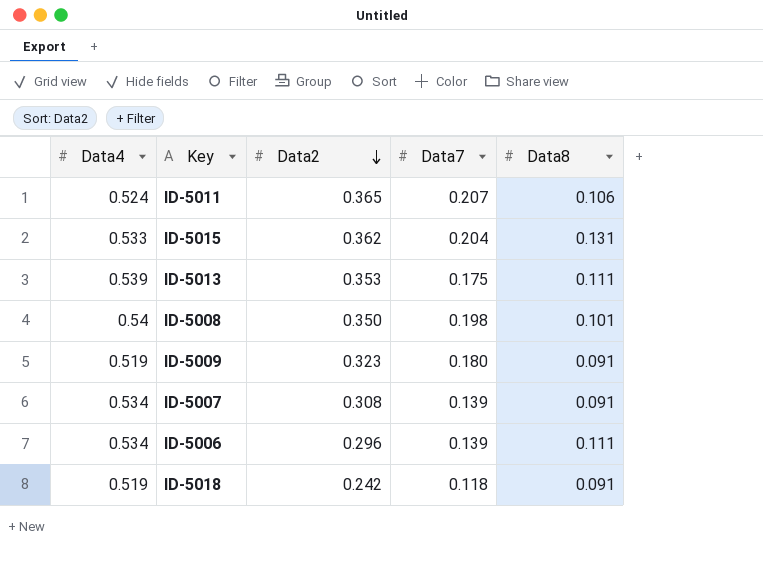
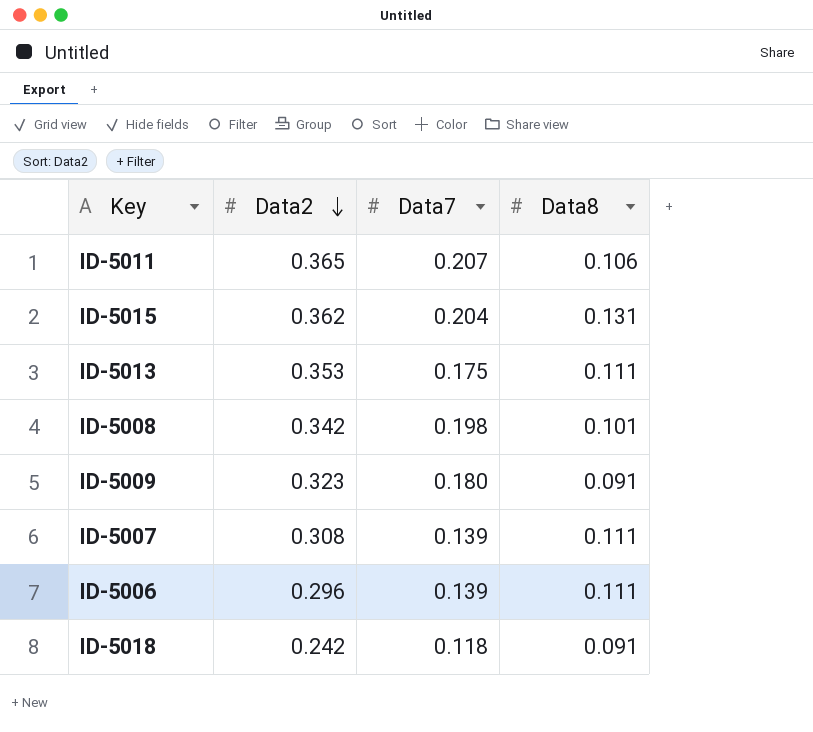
column Data4 | position: 1 -> none
ID-5008 | Data2: 0.350 -> 0.342
ID-5007 | Data8: 0.091 -> 0.111

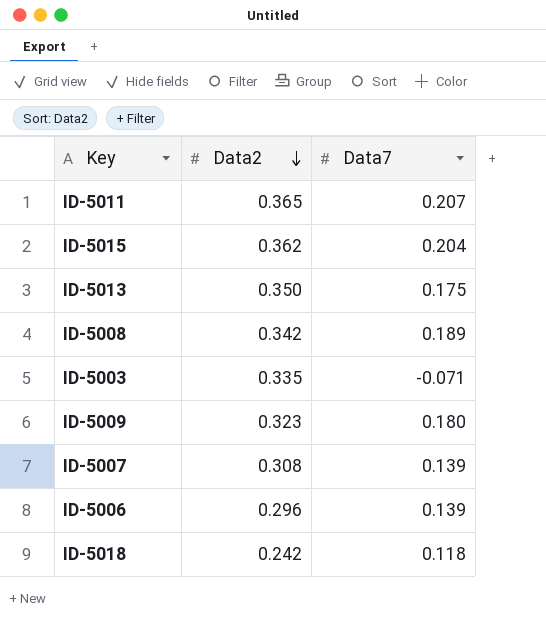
column Data8 | position: 4 -> none
ID-5013 | Data2: 0.353 -> 0.350
ID-5008 | Data7: 0.198 -> 0.189
row ID-5003: none -> 0.335 | -0.071

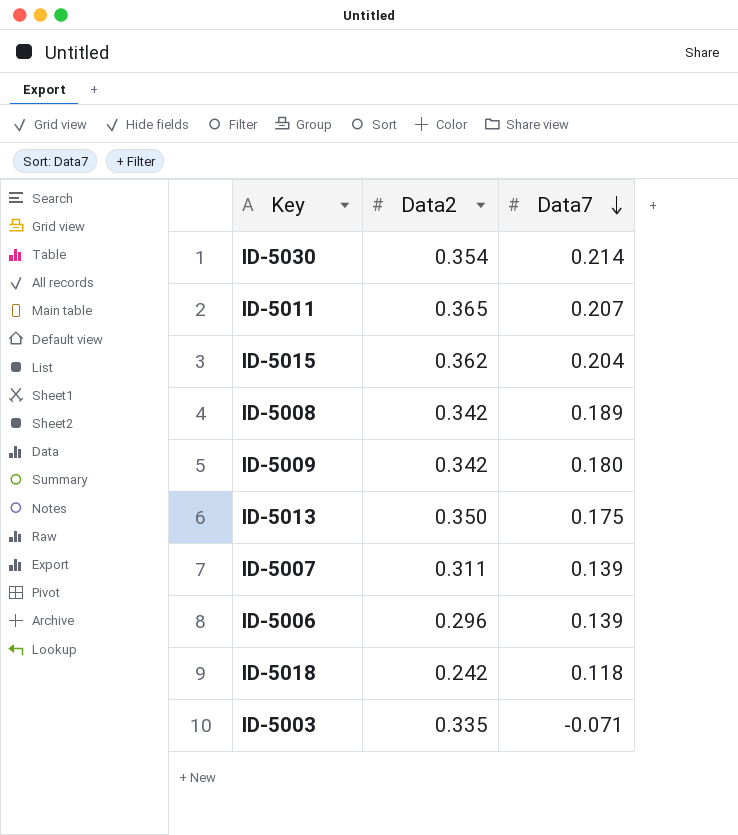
row order: Data2 descending -> Data7 descending
row ID-5030: none -> 0.354 | 0.214
ID-5009 | Data2: 0.323 -> 0.342
ID-5007 | Data2: 0.308 -> 0.311

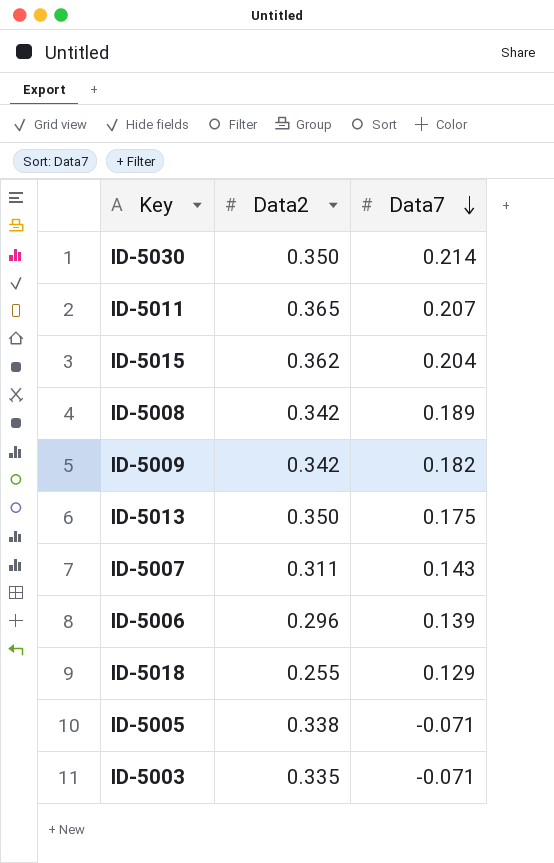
ID-5030 | Data2: 0.354 -> 0.350
ID-5009 | Data7: 0.180 -> 0.182
ID-5007 | Data7: 0.139 -> 0.143
ID-5018 | Data2: 0.242 -> 0.255
ID-5018 | Data7: 0.118 -> 0.129
row ID-5005: none -> 0.338 | -0.071

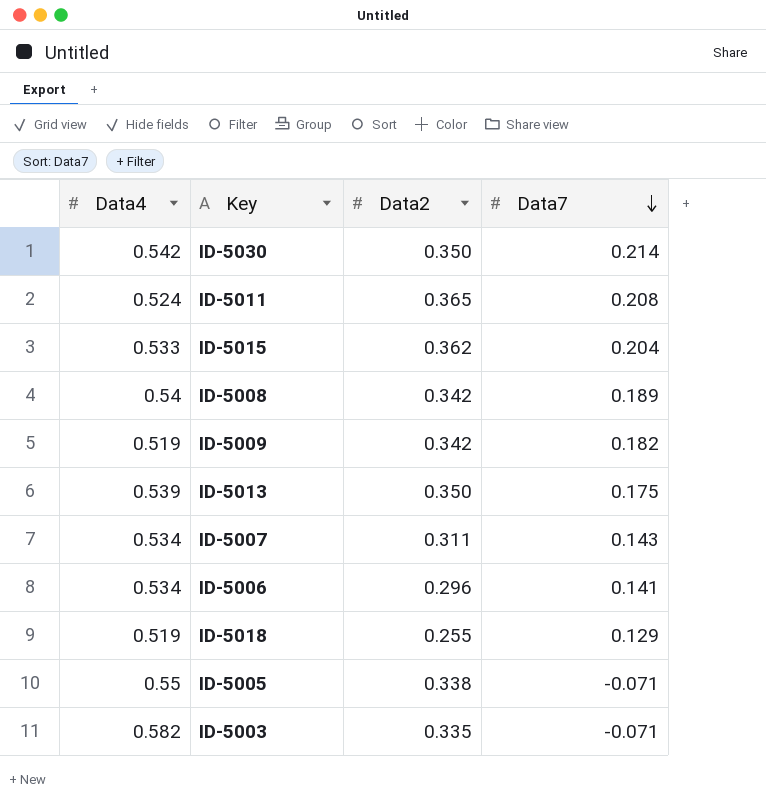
column Data4 | position: none -> 1
ID-5011 | Data7: 0.207 -> 0.208
ID-5006 | Data7: 0.139 -> 0.141

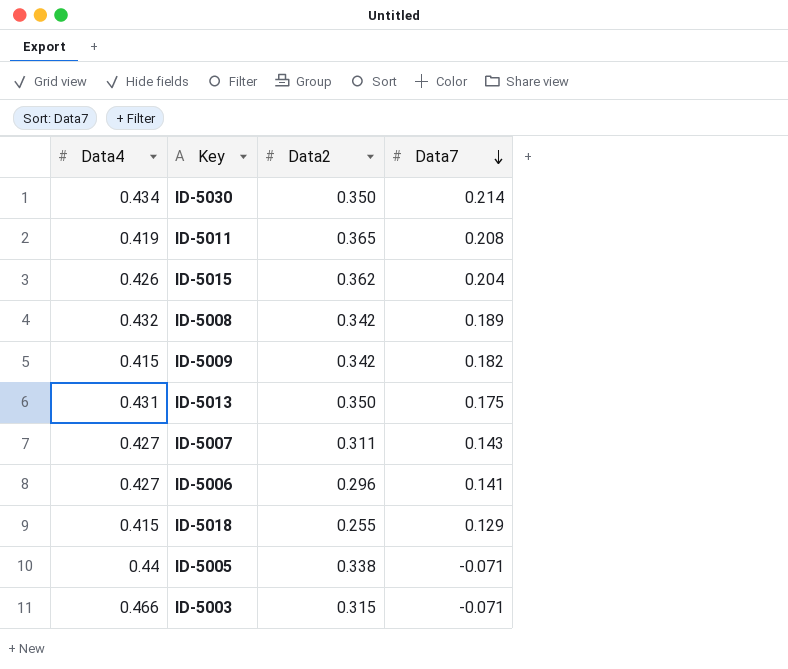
ID-5030 | Data4: 0.542 -> 0.434
ID-5011 | Data4: 0.524 -> 0.419
ID-5015 | Data4: 0.533 -> 0.426
ID-5008 | Data4: 0.54 -> 0.432
ID-5009 | Data4: 0.519 -> 0.415
ID-5013 | Data4: 0.539 -> 0.431
ID-5007 | Data4: 0.534 -> 0.427
ID-5006 | Data4: 0.534 -> 0.427
ID-5018 | Data4: 0.519 -> 0.415
ID-5005 | Data4: 0.55 -> 0.44
ID-5003 | Data4: 0.582 -> 0.466
ID-5003 | Data2: 0.335 -> 0.315

